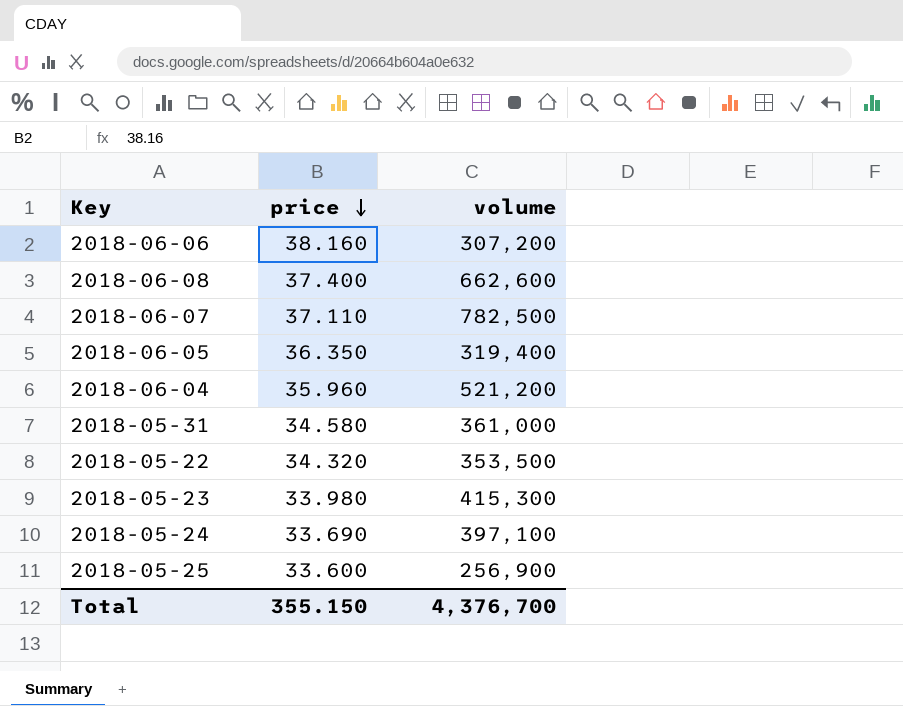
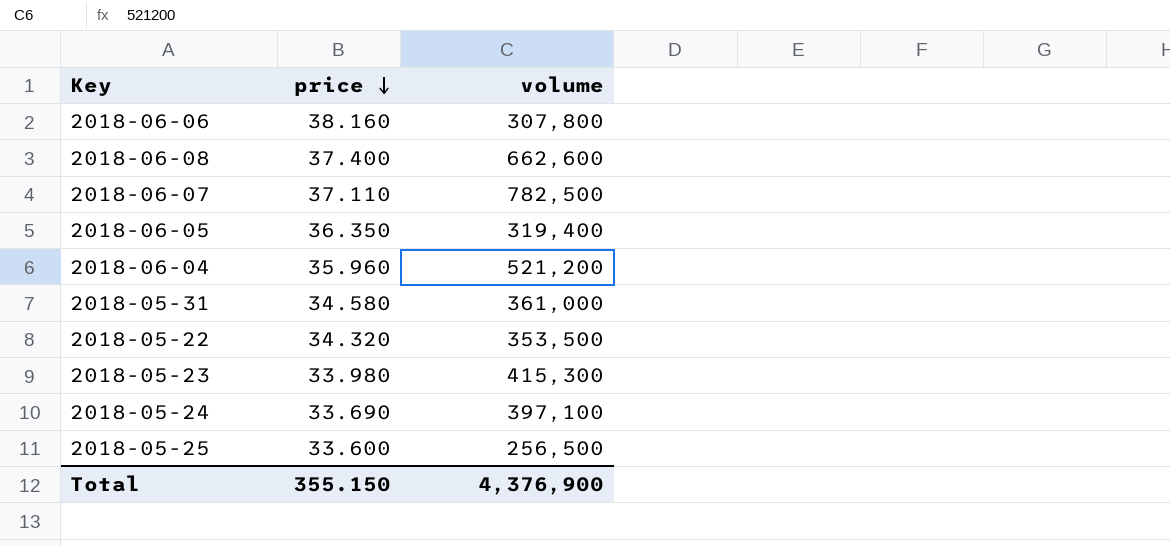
2018-06-06 | volume: 307,200 -> 307,800
2018-05-25 | volume: 256,900 -> 256,500
Total | volume: 4,376,700 -> 4,376,900

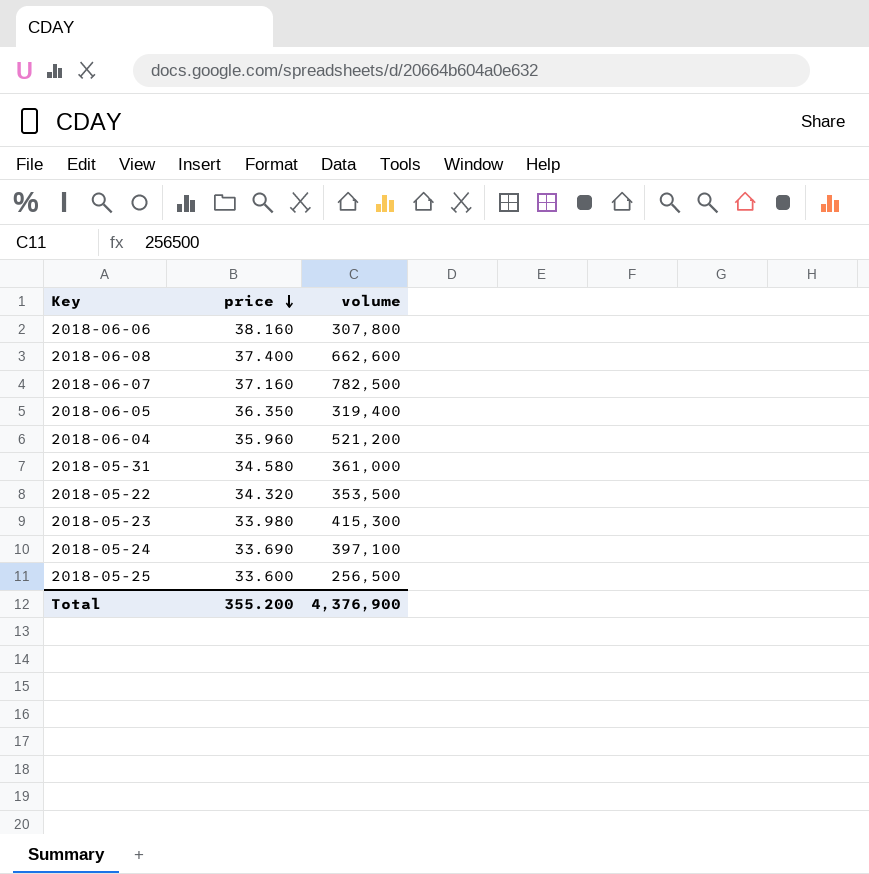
2018-06-07 | price: 37.110 -> 37.160
Total | price: 355.150 -> 355.200

